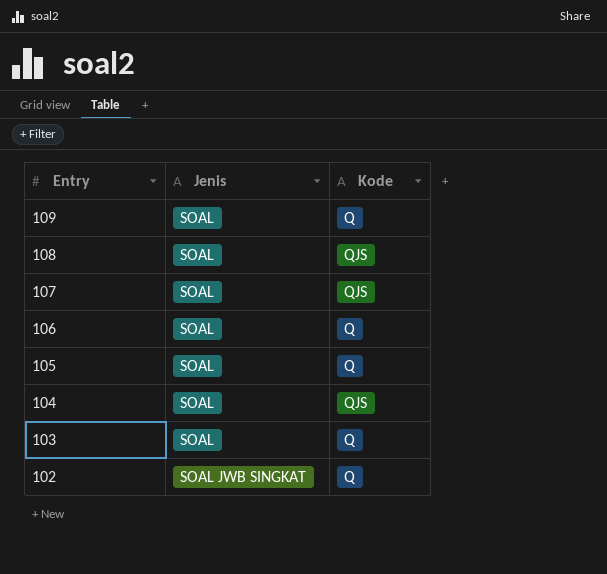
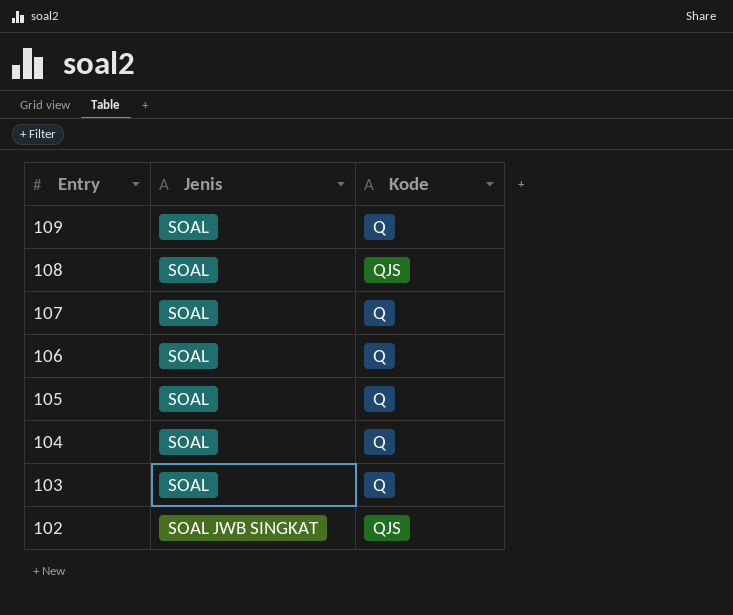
107 | Kode: QJS -> Q
104 | Kode: QJS -> Q
102 | Kode: Q -> QJS

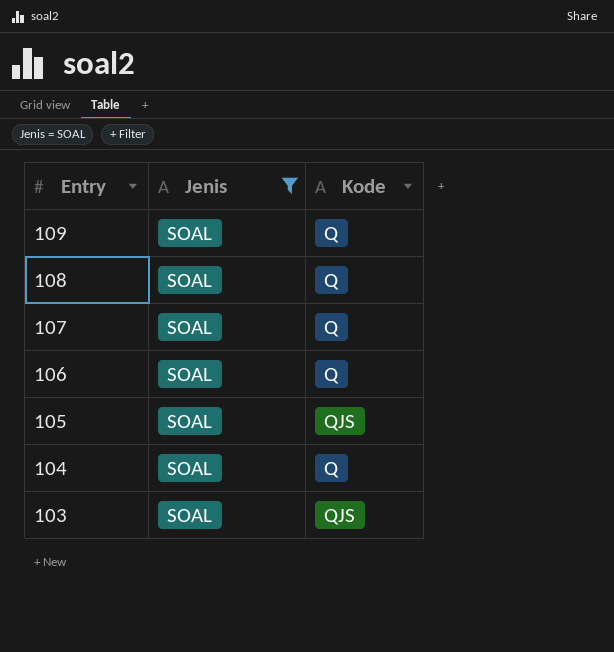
filter: none -> Jenis = SOAL
108 | Kode: QJS -> Q
105 | Kode: Q -> QJS
103 | Kode: Q -> QJS

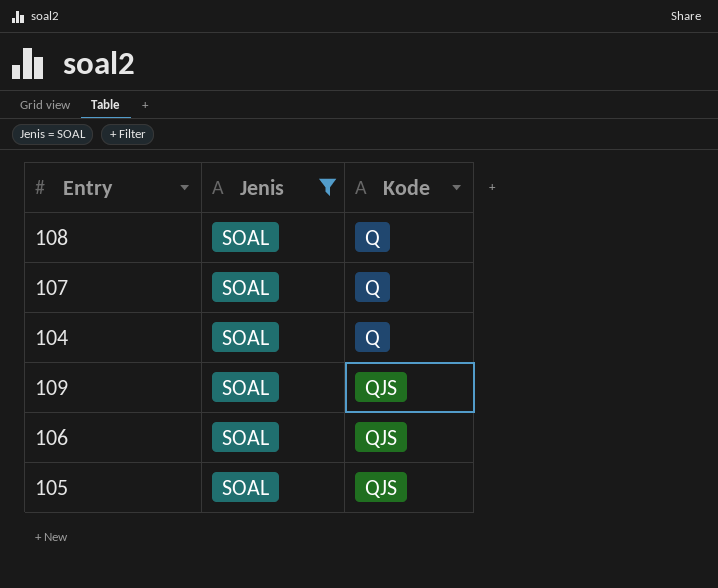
row order: Entry descending -> Kode ascending
row 103: SOAL | QJS -> none
109 | Kode: Q -> QJS
106 | Kode: Q -> QJS

